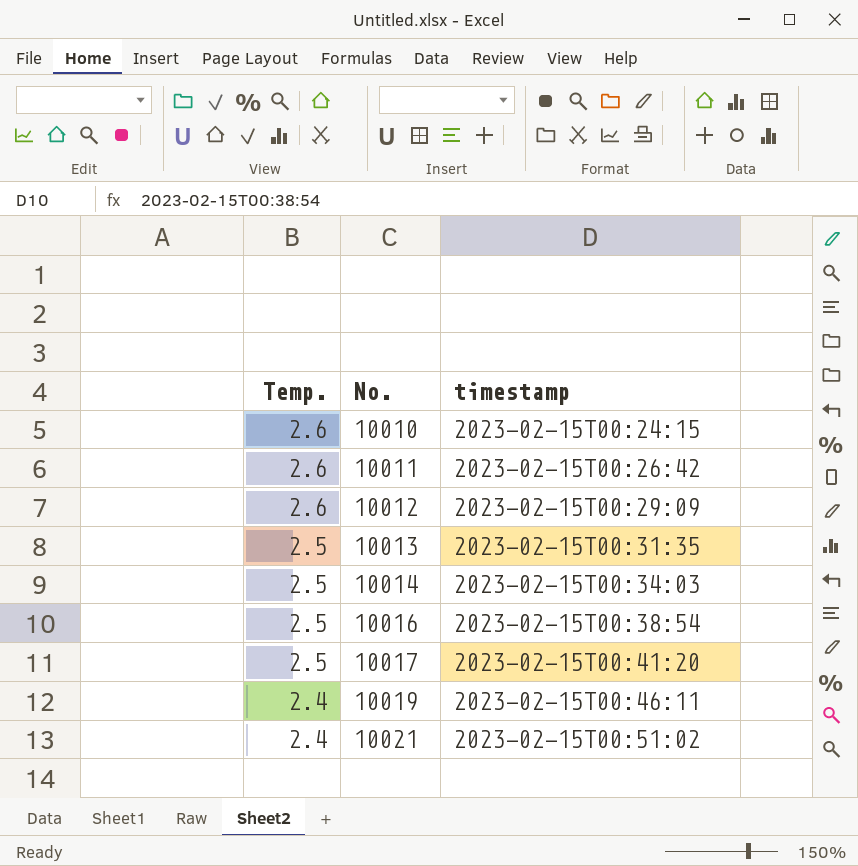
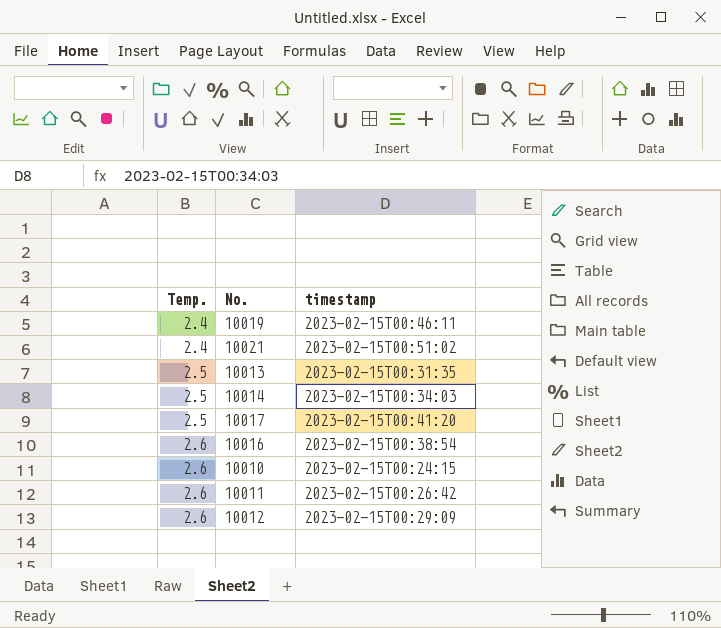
row order: Temp. descending -> Temp. ascending
10016 | Temp.: 2.5 -> 2.6

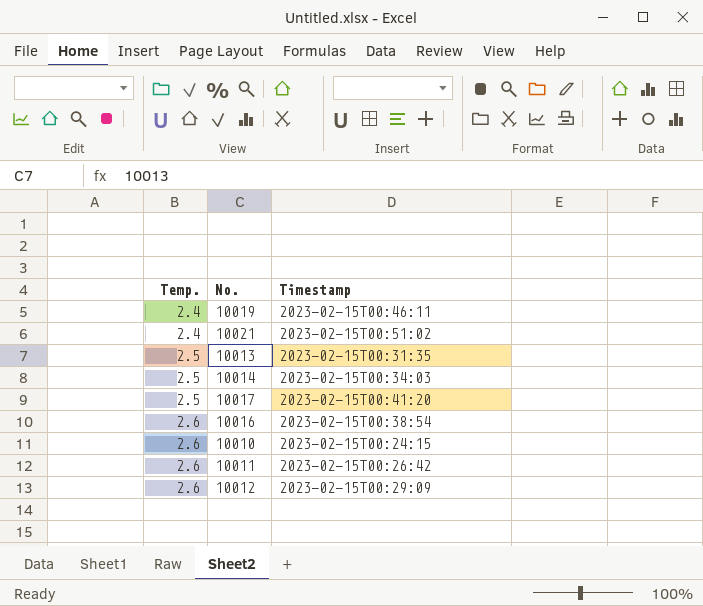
column name: timestamp -> Timestamp

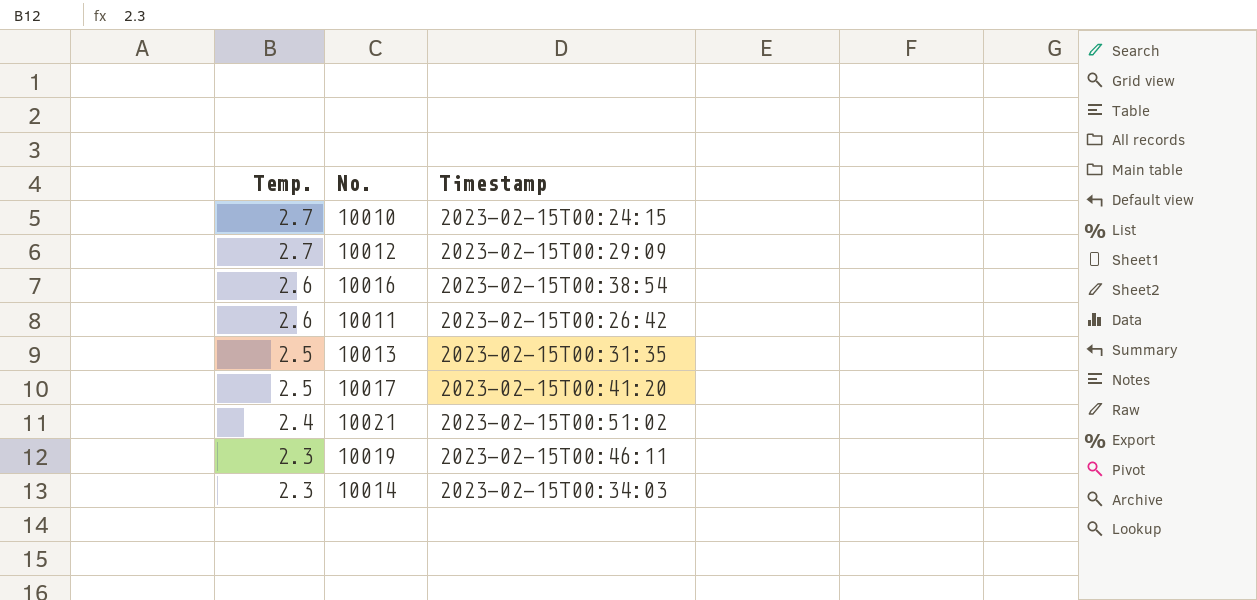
row order: Temp. ascending -> Temp. descending
10010 | Temp.: 2.6 -> 2.7
10012 | Temp.: 2.6 -> 2.7
10019 | Temp.: 2.4 -> 2.3
10014 | Temp.: 2.5 -> 2.3

